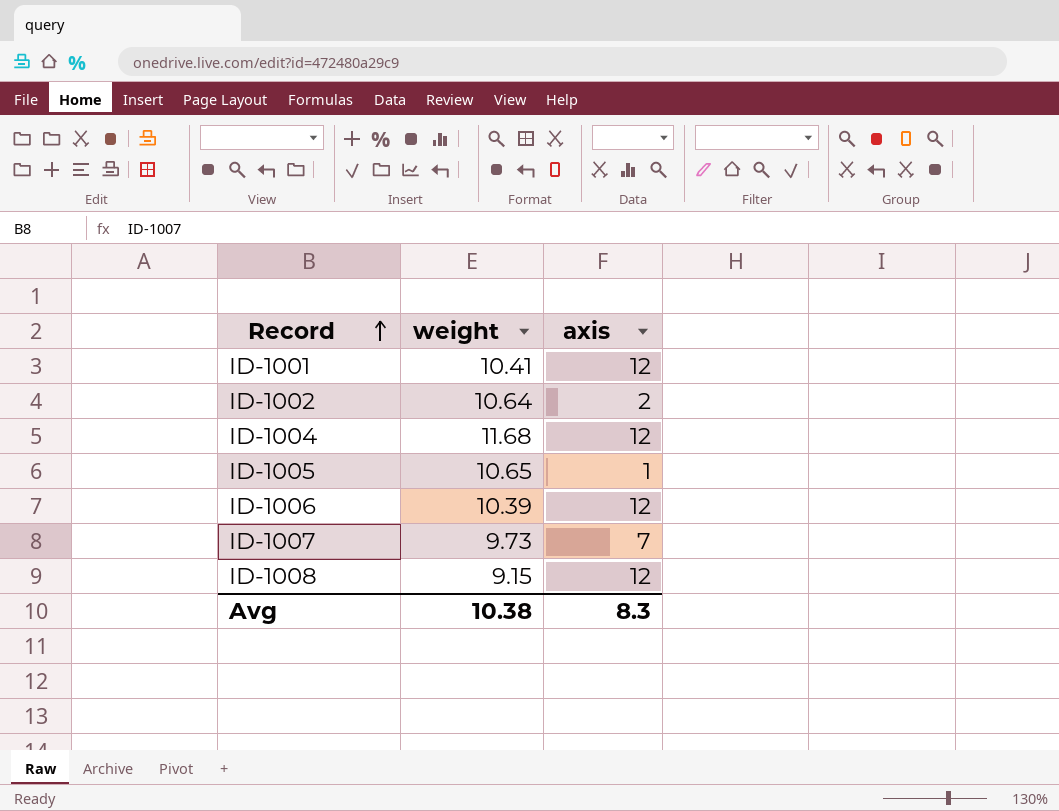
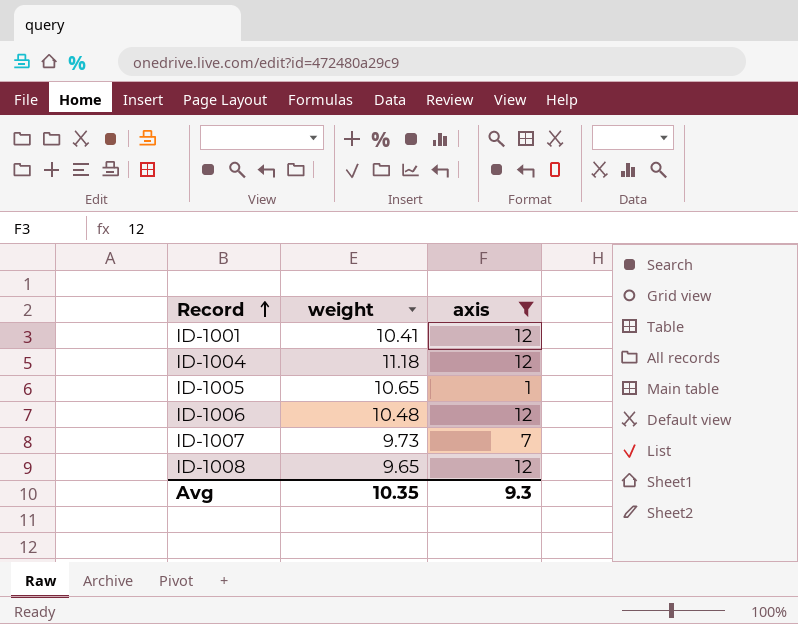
filter: none -> axis != 2
ID-1004 | weight: 11.68 -> 11.18
ID-1006 | weight: 10.39 -> 10.48
ID-1008 | weight: 9.15 -> 9.65
Avg | weight: 10.38 -> 10.35
Avg | axis: 8.3 -> 9.3

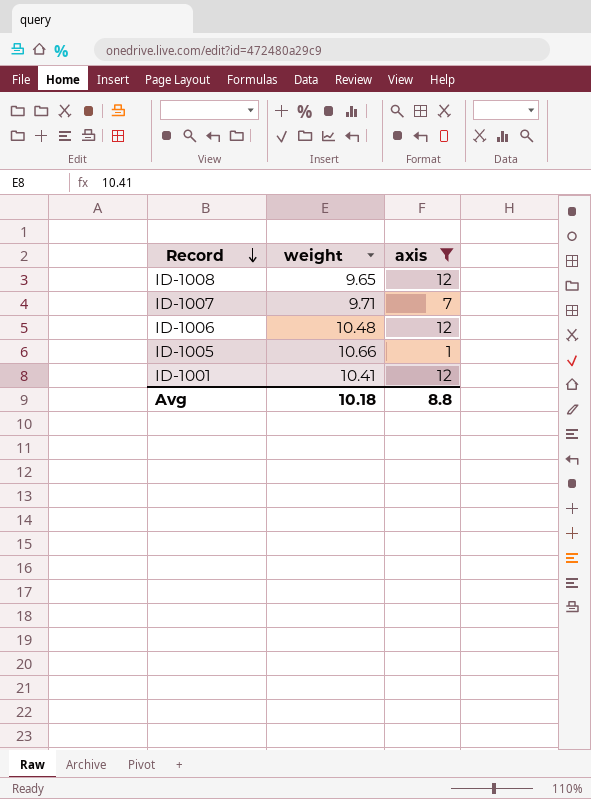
row order: Record ascending -> Record descending
row ID-1004: 11.18 | 12 -> none
ID-1007 | weight: 9.73 -> 9.71
ID-1005 | weight: 10.65 -> 10.66
Avg | weight: 10.35 -> 10.18
Avg | axis: 9.3 -> 8.8

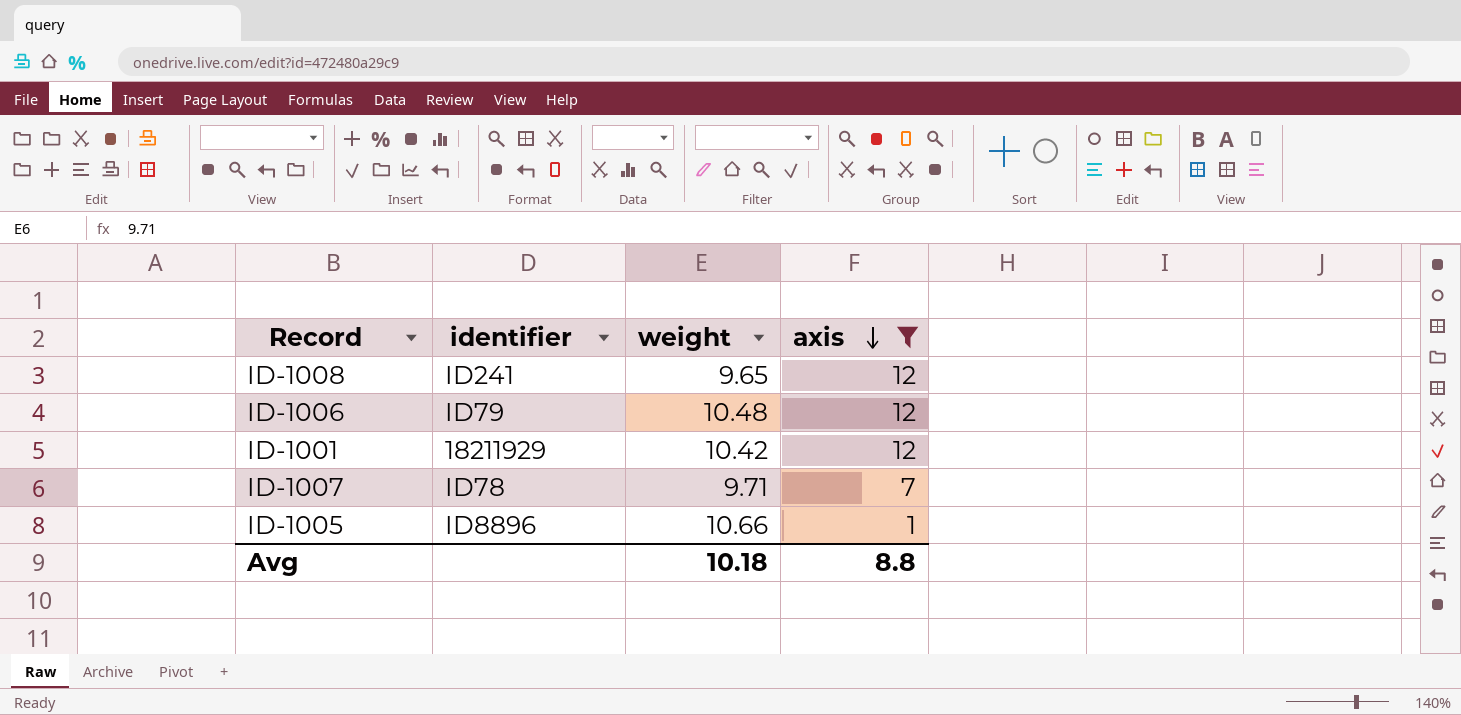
row order: Record descending -> axis descending
column identifier | position: none -> 2
ID-1001 | weight: 10.41 -> 10.42

